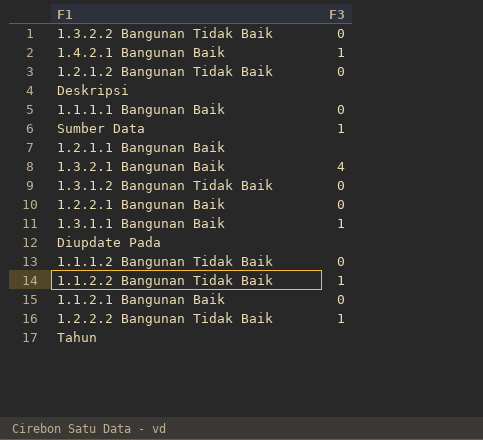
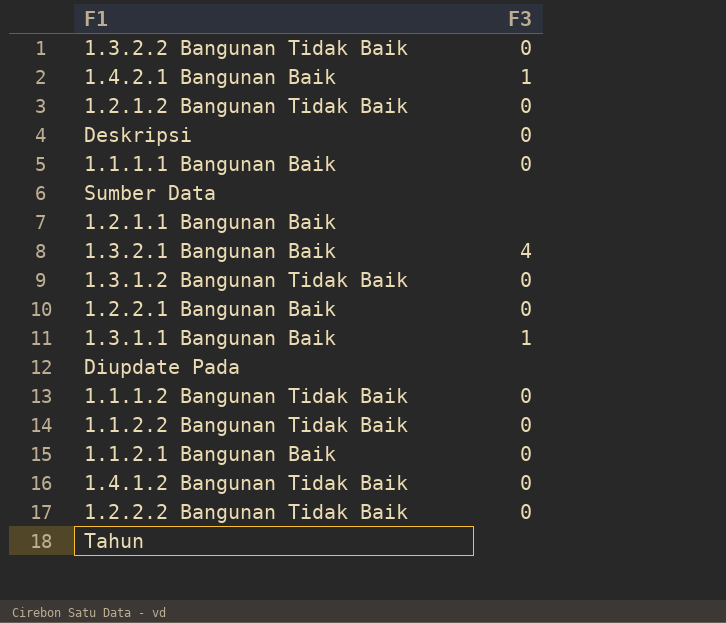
Deskripsi | F3: none -> 0
Sumber Data | F3: 1 -> none
1.1.2.2 Bangunan Tidak Baik | F3: 1 -> 0
row 1.4.1.2 Bangunan Tidak Baik: none -> 0
1.2.2.2 Bangunan Tidak Baik | F3: 1 -> 0

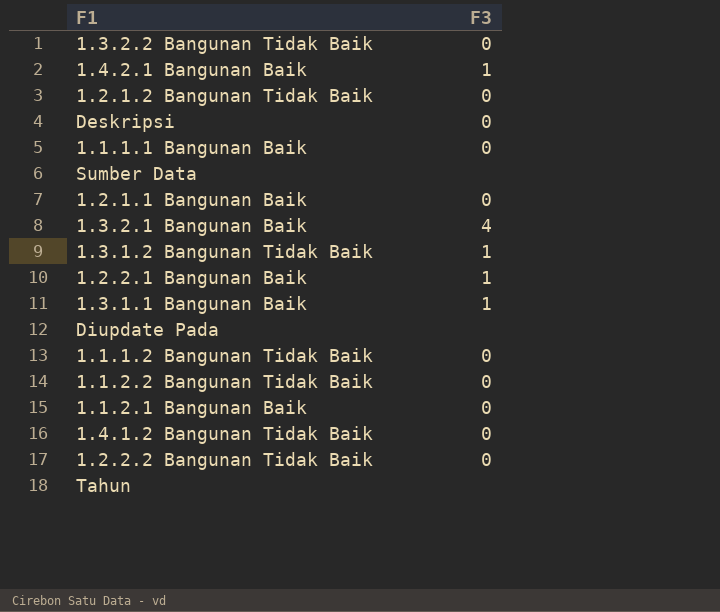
1.2.1.1 Bangunan Baik | F3: none -> 0
1.3.1.2 Bangunan Tidak Baik | F3: 0 -> 1
1.2.2.1 Bangunan Baik | F3: 0 -> 1

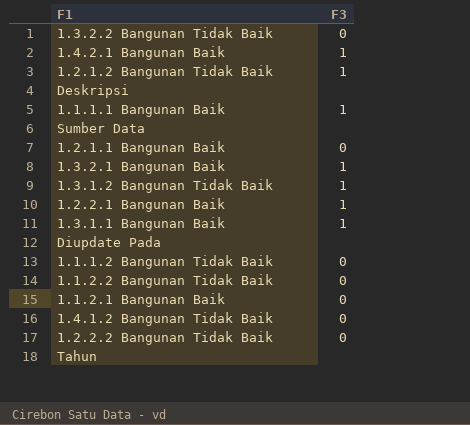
1.2.1.2 Bangunan Tidak Baik | F3: 0 -> 1
Deskripsi | F3: 0 -> none
1.1.1.1 Bangunan Baik | F3: 0 -> 1
1.3.2.1 Bangunan Baik | F3: 4 -> 1

